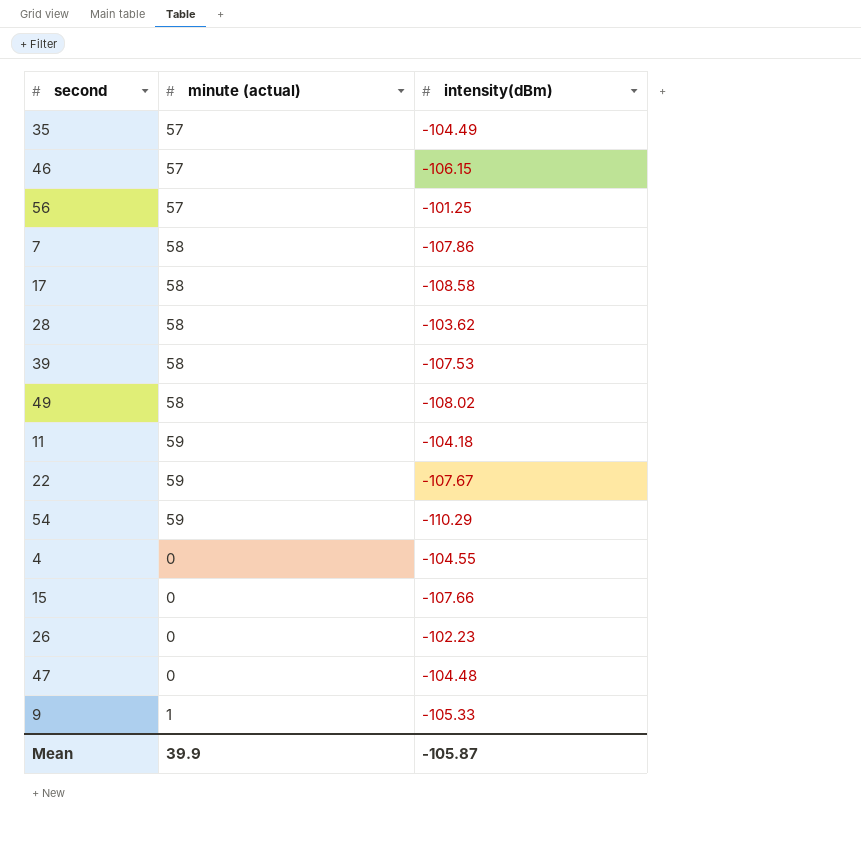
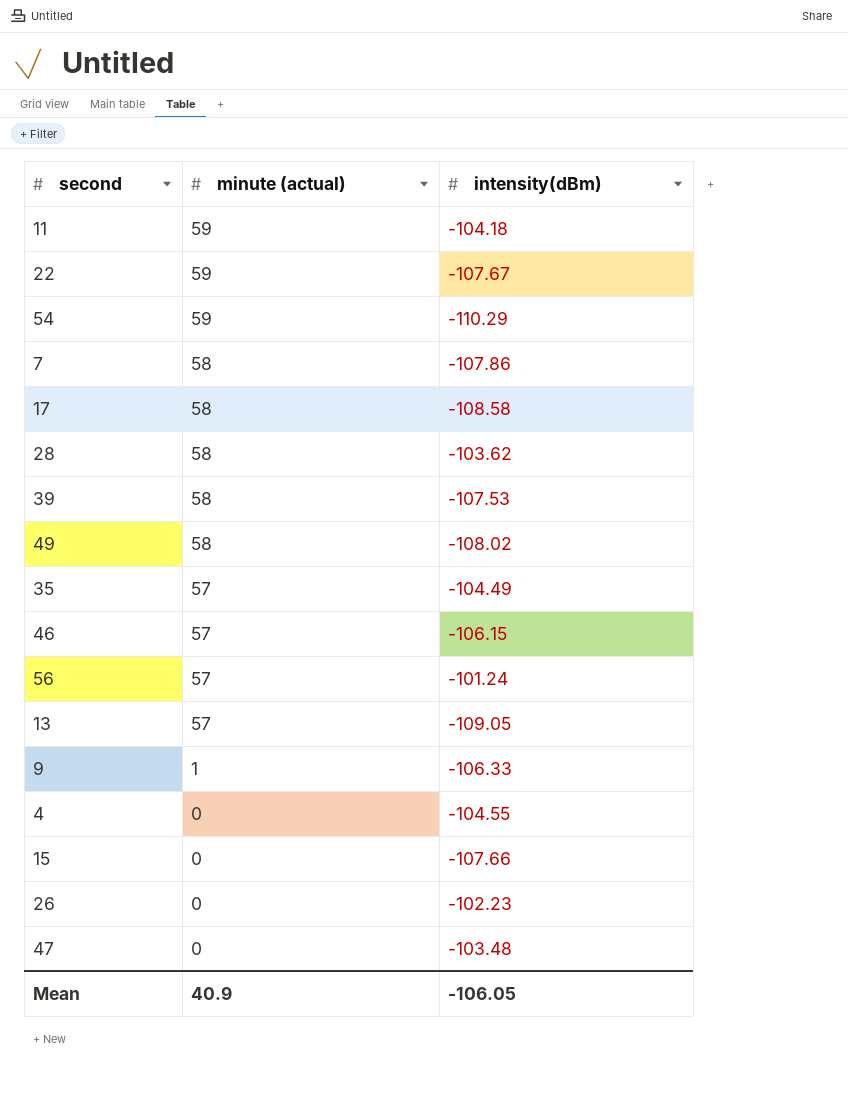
row order: none -> minute (actual) descending
56 | intensity(dBm): -101.25 -> -101.24
row 13: none -> 57 | -109.05
9 | intensity(dBm): -105.33 -> -106.33
47 | intensity(dBm): -104.48 -> -103.48
Mean | minute (actual): 39.9 -> 40.9
Mean | intensity(dBm): -105.87 -> -106.05

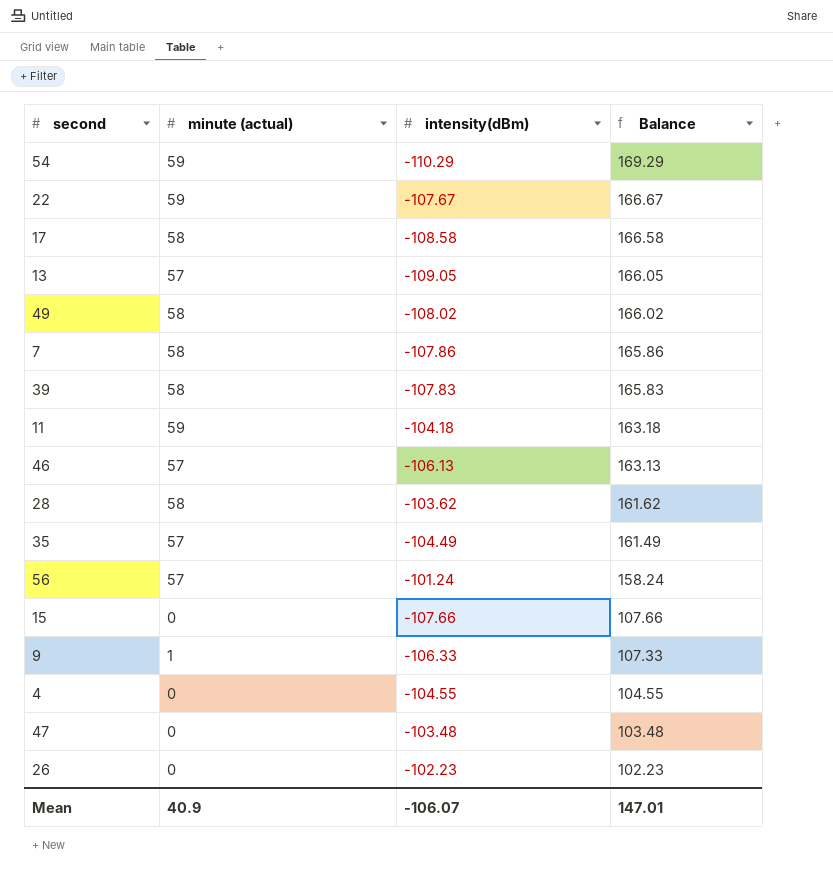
row order: minute (actual) descending -> Balance descending
column Balance | formula: none -> [minute (actual)] - [intensity(dBm)]
39 | intensity(dBm): -107.53 -> -107.83
46 | intensity(dBm): -106.15 -> -106.13
Mean | intensity(dBm): -106.05 -> -106.07

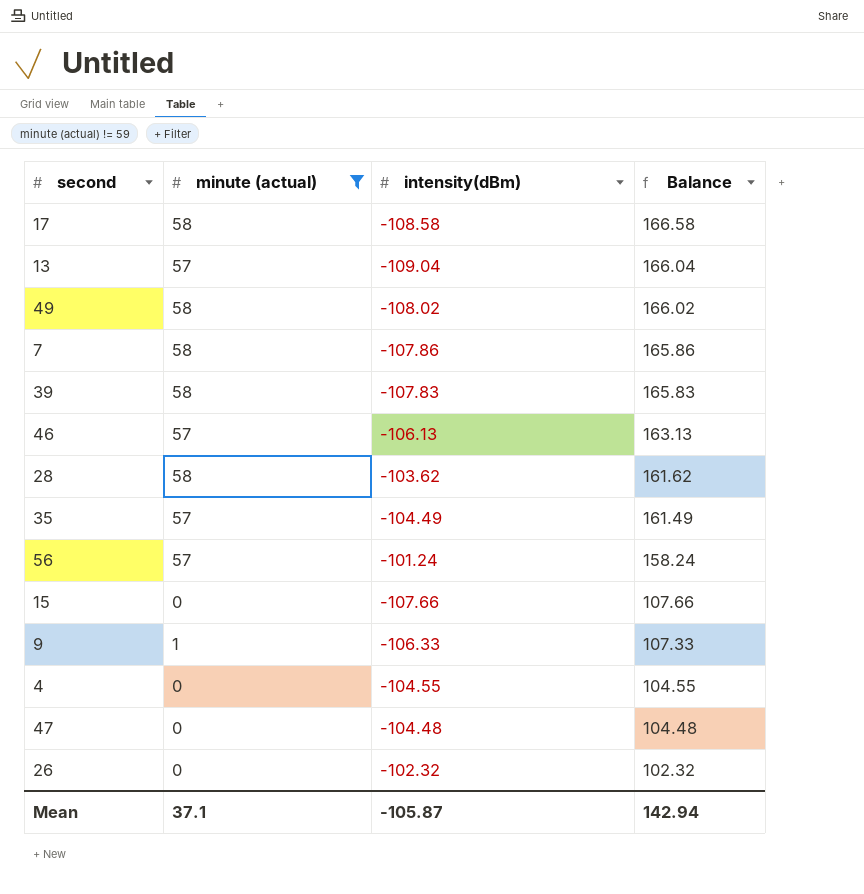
filter: none -> minute (actual) != 59
13 | intensity(dBm): -109.05 -> -109.04
13 | Balance: 166.05 -> 166.04
47 | intensity(dBm): -103.48 -> -104.48
47 | Balance: 103.48 -> 104.48
26 | intensity(dBm): -102.23 -> -102.32
26 | Balance: 102.23 -> 102.32
Mean | minute (actual): 40.9 -> 37.1
Mean | intensity(dBm): -106.07 -> -105.87
Mean | Balance: 147.01 -> 142.94

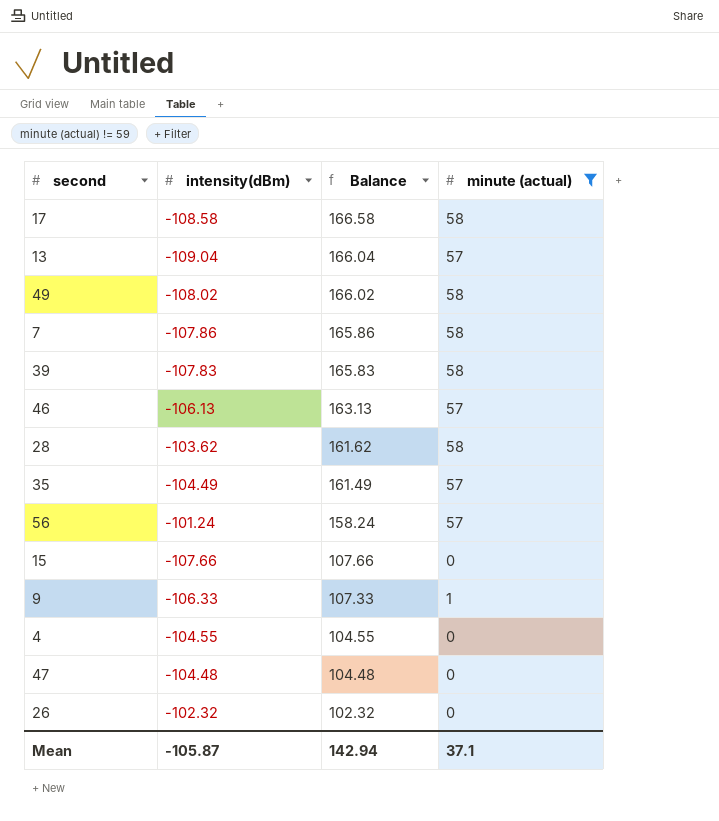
column minute (actual) | position: 2 -> 4

